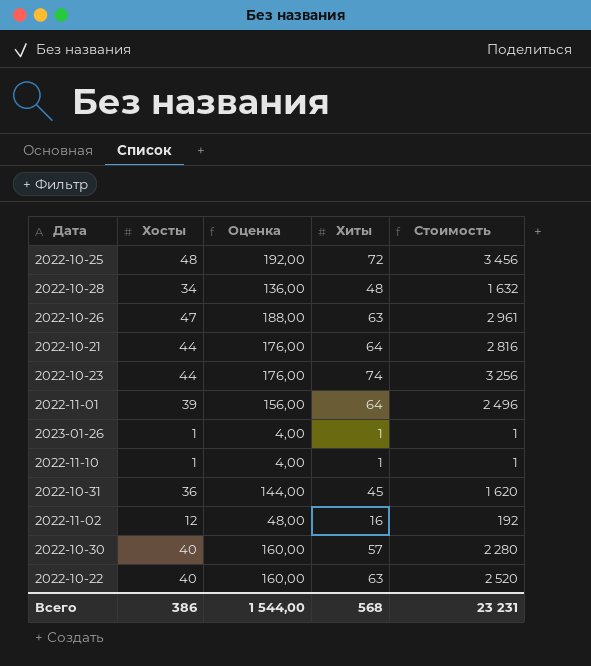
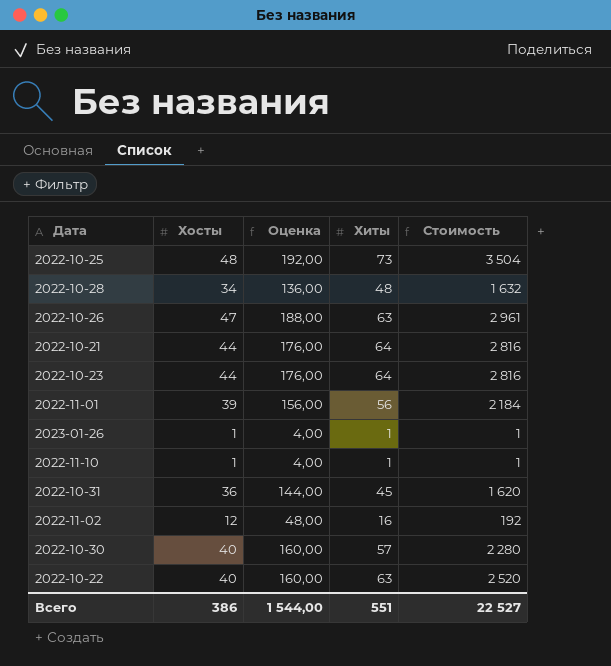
2022-10-25 | Хиты: 72 -> 73
2022-10-25 | Стоимость: 3 456 -> 3 504
2022-10-23 | Хиты: 74 -> 64
2022-10-23 | Стоимость: 3 256 -> 2 816
2022-11-01 | Хиты: 64 -> 56
2022-11-01 | Стоимость: 2 496 -> 2 184
Всего | Хиты: 568 -> 551
Всего | Стоимость: 23 231 -> 22 527

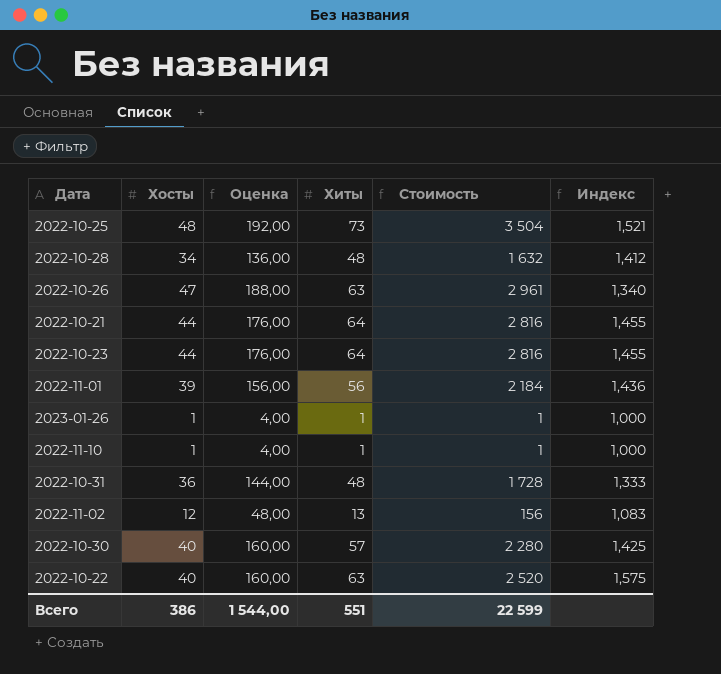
column Индекс | formula: none -> [Хиты] / [Хосты]
2022-10-31 | Хиты: 45 -> 48
2022-10-31 | Стоимость: 1 620 -> 1 728
2022-11-02 | Хиты: 16 -> 13
2022-11-02 | Стоимость: 192 -> 156
Всего | Стоимость: 22 527 -> 22 599

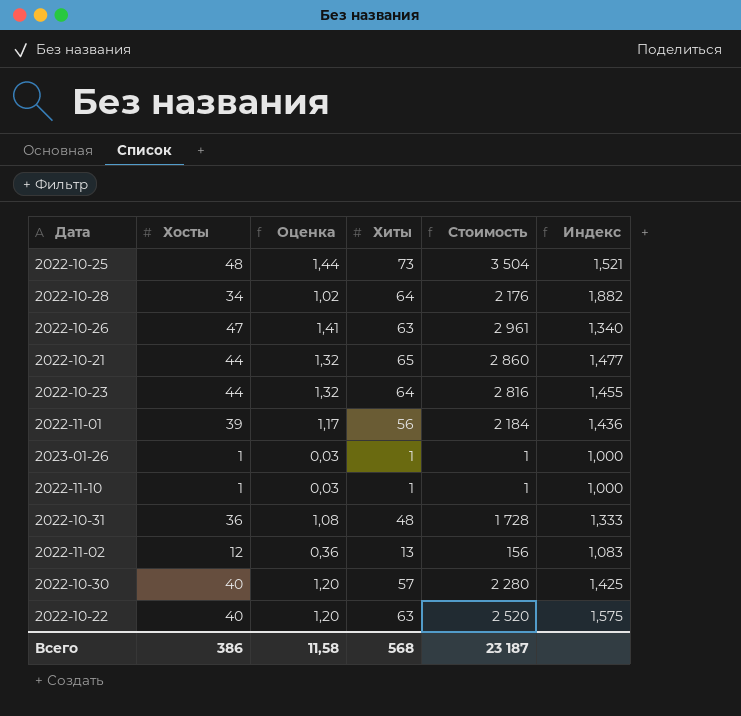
column Оценка | formula: [Хосты] * 4 -> [Хосты] * 0,03
2022-10-28 | Хиты: 48 -> 64
2022-10-28 | Стоимость: 1 632 -> 2 176
2022-10-28 | Индекс: 1,412 -> 1,882
2022-10-21 | Хиты: 64 -> 65
2022-10-21 | Стоимость: 2 816 -> 2 860
2022-10-21 | Индекс: 1,455 -> 1,477
Всего | Оценка: 1 544,00 -> 11,58
Всего | Хиты: 551 -> 568
Всего | Стоимость: 22 599 -> 23 187

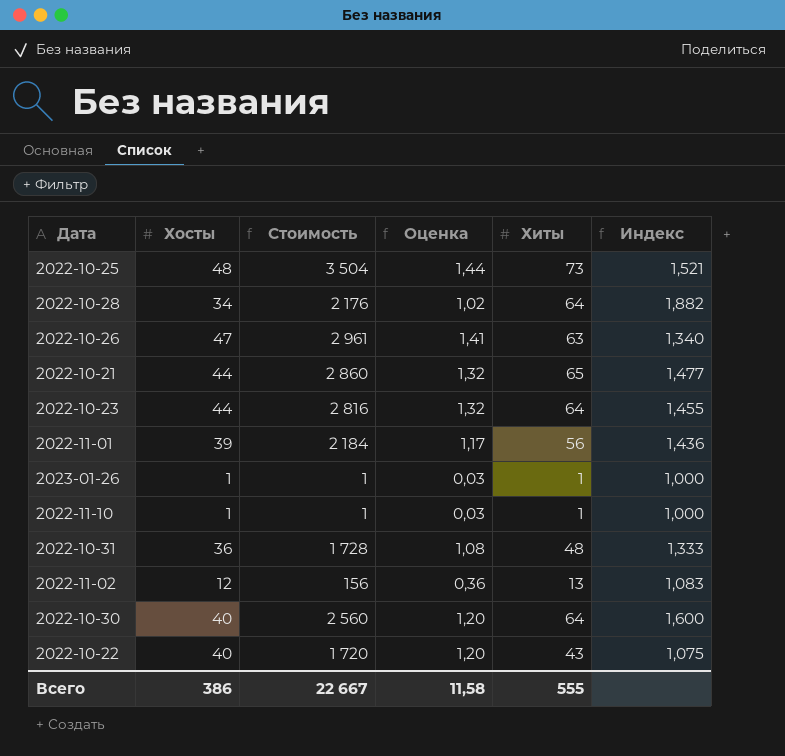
column Стоимость | position: 5 -> 3
2022-10-30 | Стоимость: 2 280 -> 2 560
2022-10-30 | Хиты: 57 -> 64
2022-10-30 | Индекс: 1,425 -> 1,600
2022-10-22 | Стоимость: 2 520 -> 1 720
2022-10-22 | Хиты: 63 -> 43
2022-10-22 | Индекс: 1,575 -> 1,075
Всего | Стоимость: 23 187 -> 22 667
Всего | Хиты: 568 -> 555

